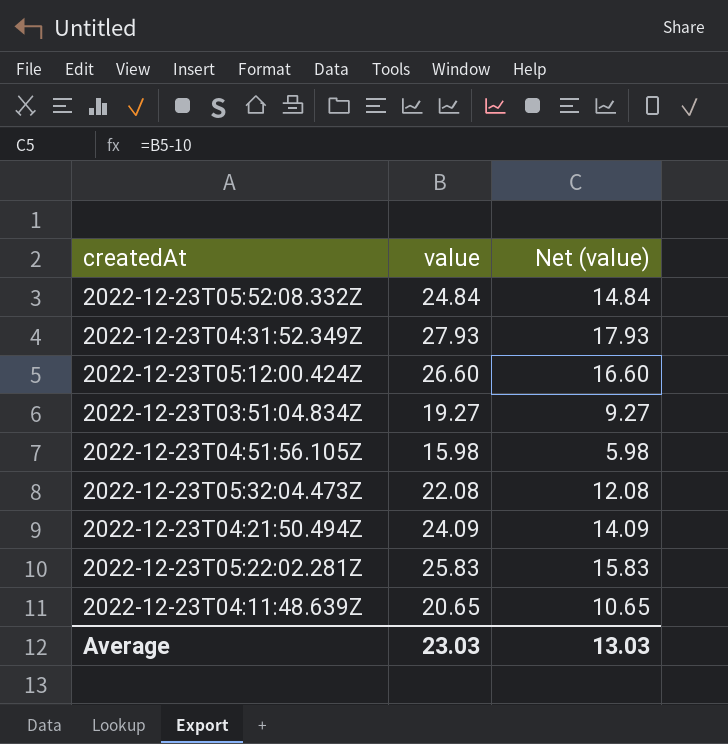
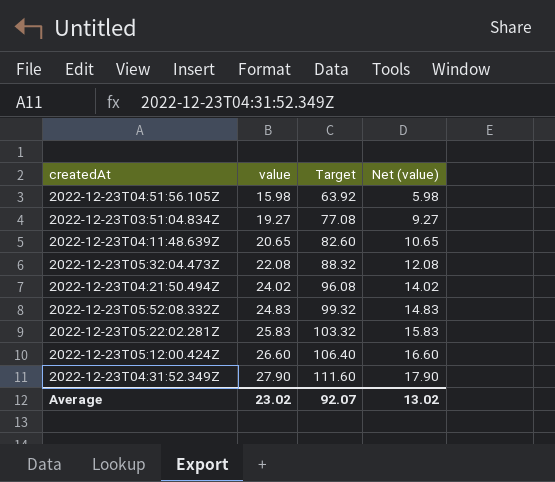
row order: none -> value ascending
column Target | formula: none -> [value] * 4
2022-12-23T04:21:50.494Z | value: 24.09 -> 24.02
2022-12-23T04:21:50.494Z | Net (value): 14.09 -> 14.02
2022-12-23T05:52:08.332Z | value: 24.84 -> 24.83
2022-12-23T05:52:08.332Z | Net (value): 14.84 -> 14.83
2022-12-23T04:31:52.349Z | value: 27.93 -> 27.90
2022-12-23T04:31:52.349Z | Net (value): 17.93 -> 17.90
Average | value: 23.03 -> 23.02
Average | Net (value): 13.03 -> 13.02

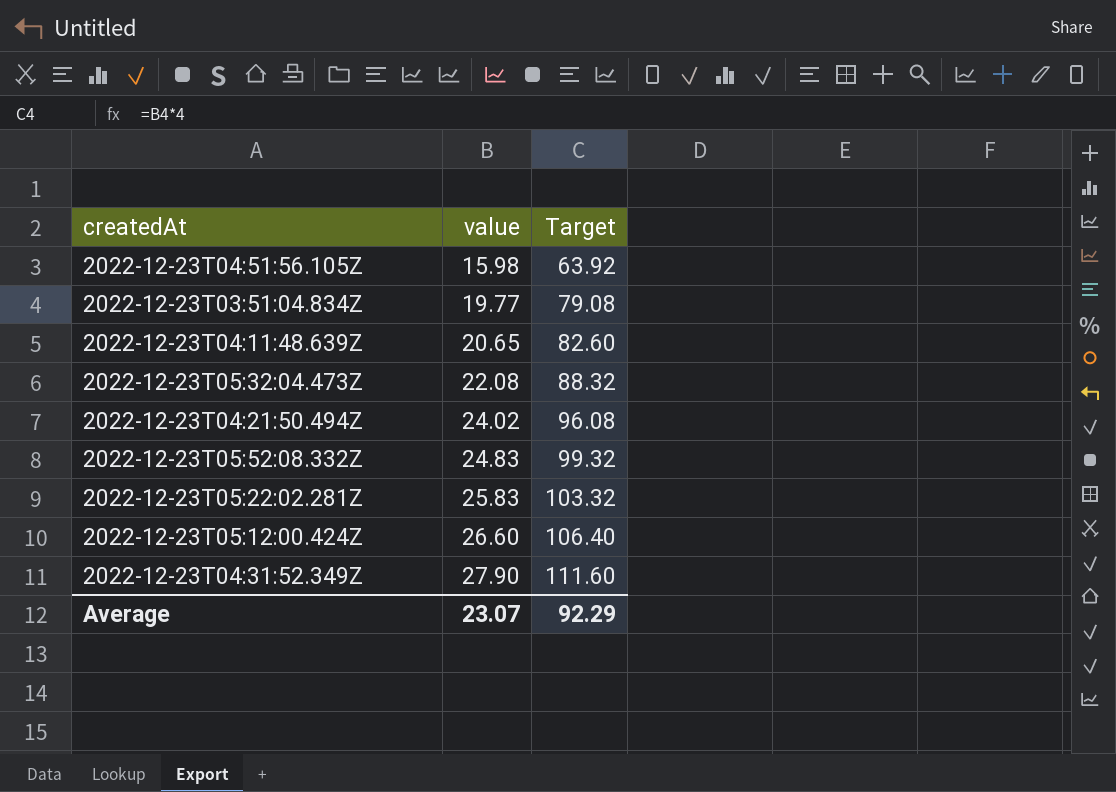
column Net (value) | formula: [value] - 10 -> none
2022-12-23T03:51:04.834Z | value: 19.27 -> 19.77
2022-12-23T03:51:04.834Z | Target: 77.08 -> 79.08
Average | value: 23.02 -> 23.07
Average | Target: 92.07 -> 92.29

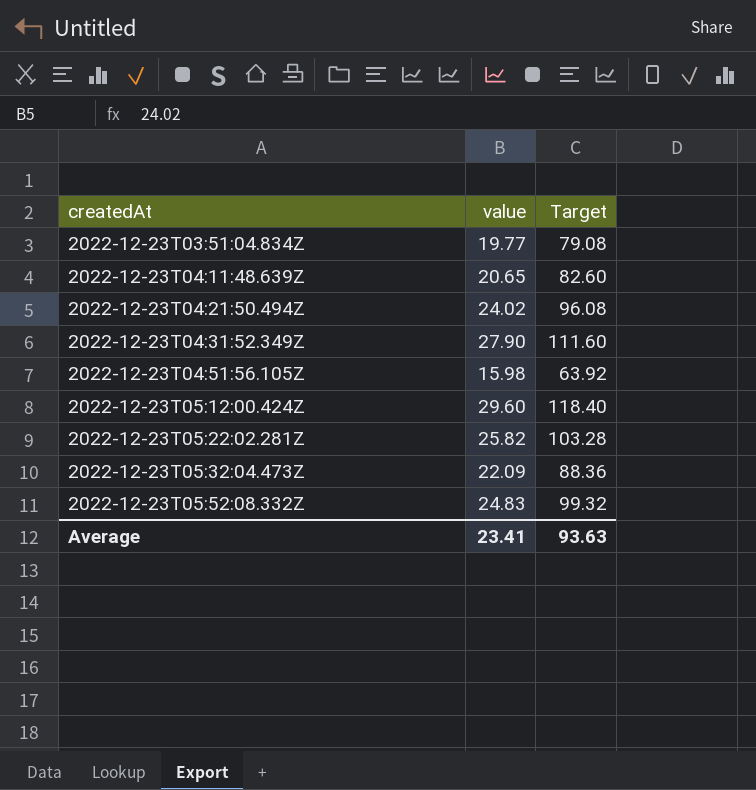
row order: value ascending -> createdAt ascending
2022-12-23T05:12:00.424Z | value: 26.60 -> 29.60
2022-12-23T05:12:00.424Z | Target: 106.40 -> 118.40
2022-12-23T05:22:02.281Z | value: 25.83 -> 25.82
2022-12-23T05:22:02.281Z | Target: 103.32 -> 103.28
2022-12-23T05:32:04.473Z | value: 22.08 -> 22.09
2022-12-23T05:32:04.473Z | Target: 88.32 -> 88.36
Average | value: 23.07 -> 23.41
Average | Target: 92.29 -> 93.63

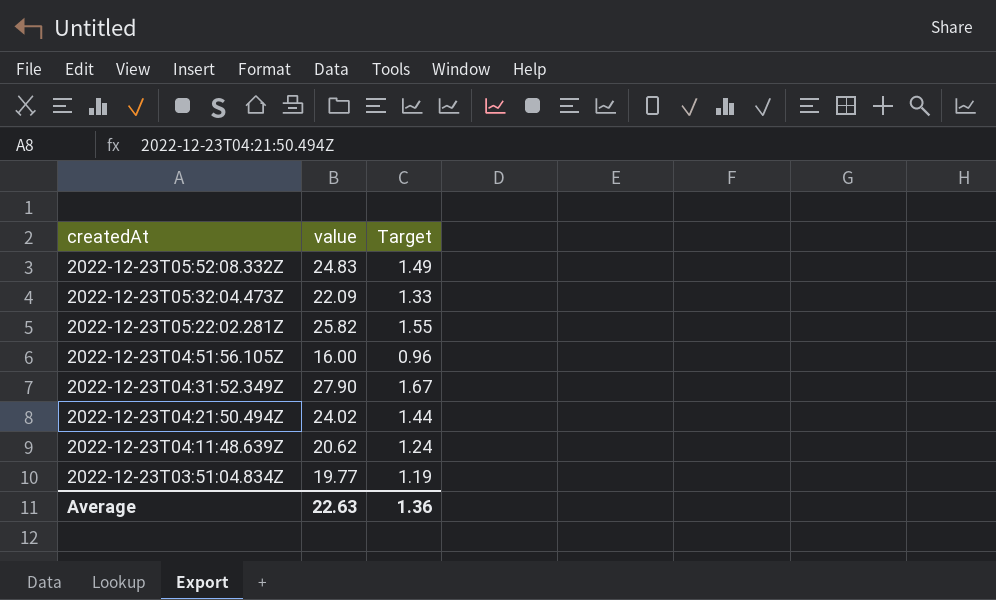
row order: createdAt ascending -> createdAt descending
column Target | formula: [value] * 4 -> [value] * 0.06
row 2022-12-23T05:12:00.424Z: 29.60 | 118.40 -> none
2022-12-23T04:51:56.105Z | value: 15.98 -> 16.00
2022-12-23T04:11:48.639Z | value: 20.65 -> 20.62
Average | value: 23.41 -> 22.63
Average | Target: 93.63 -> 1.36

